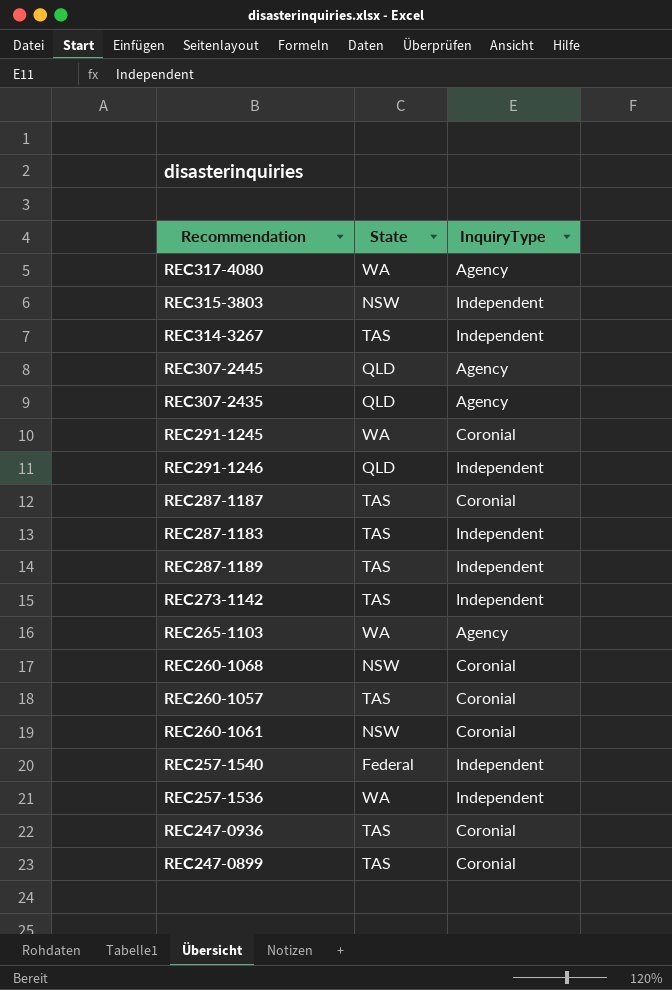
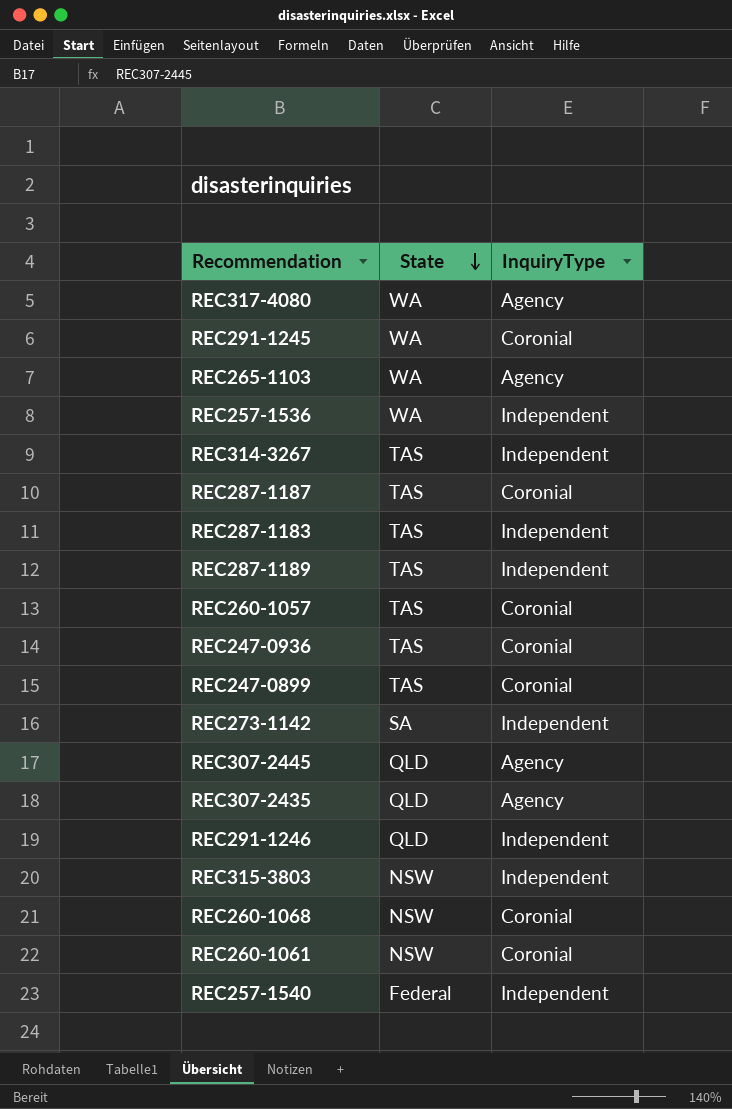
row order: none -> State descending
REC273-1142 | State: TAS -> SA

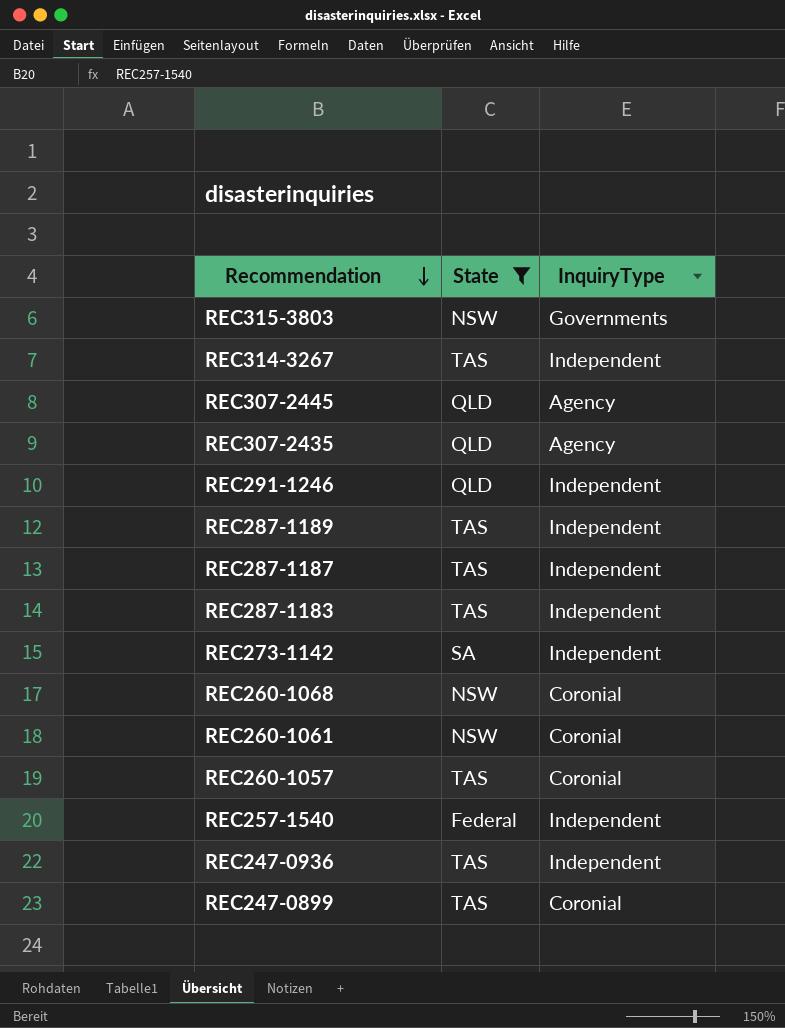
filter: none -> State != WA
row order: State descending -> Recommendation descending
REC315-3803 | InquiryType: Independent -> Governments
REC287-1187 | InquiryType: Coronial -> Independent
REC247-0936 | InquiryType: Coronial -> Independent

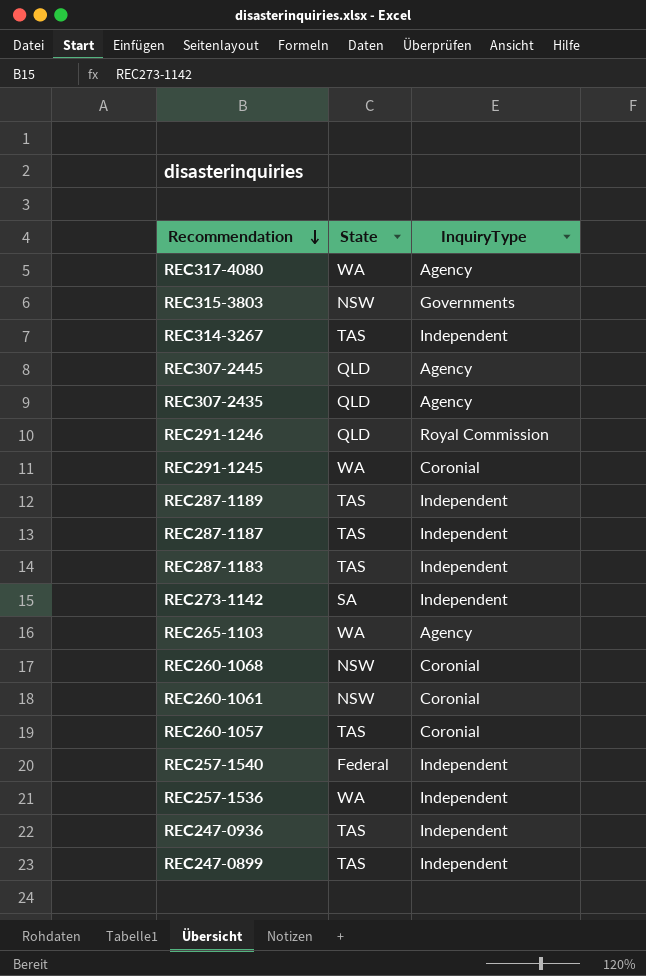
filter: State != WA -> none
REC291-1246 | InquiryType: Independent -> Royal Commission
REC247-0899 | InquiryType: Coronial -> Independent

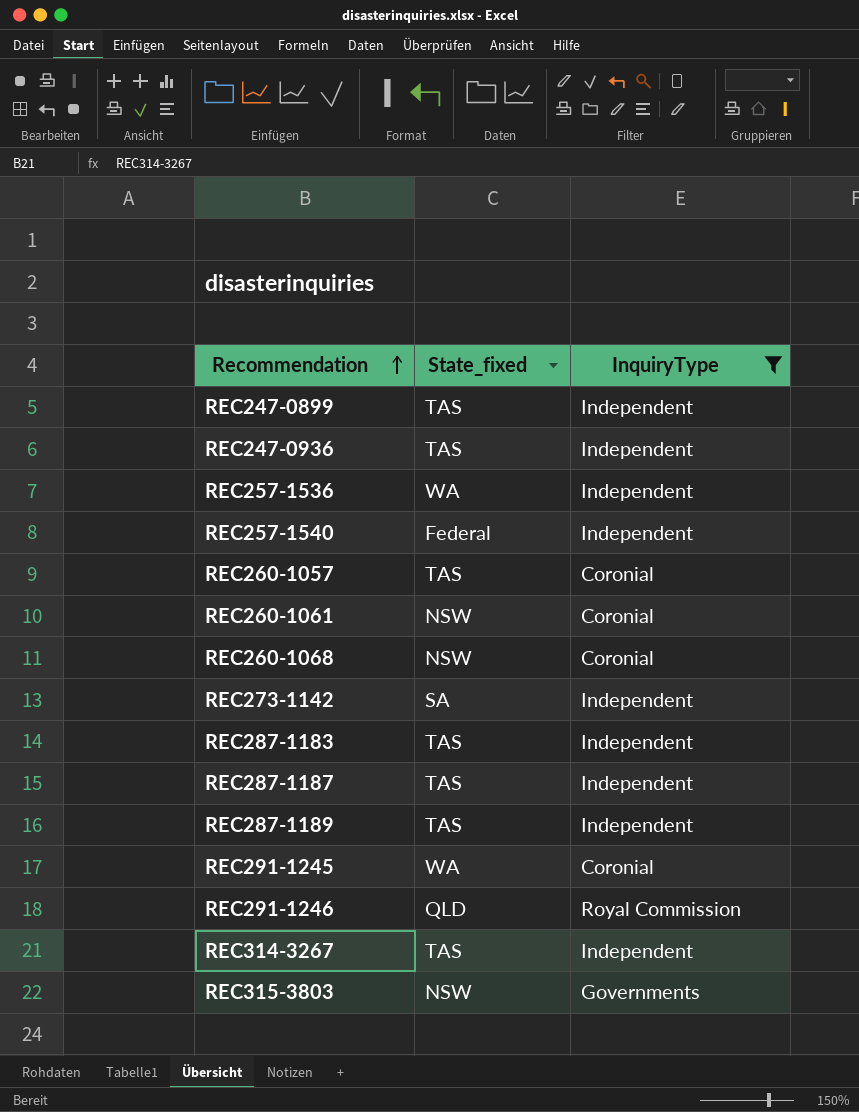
filter: none -> InquiryType != Agency
row order: Recommendation descending -> Recommendation ascending
column name: State -> State_fixed

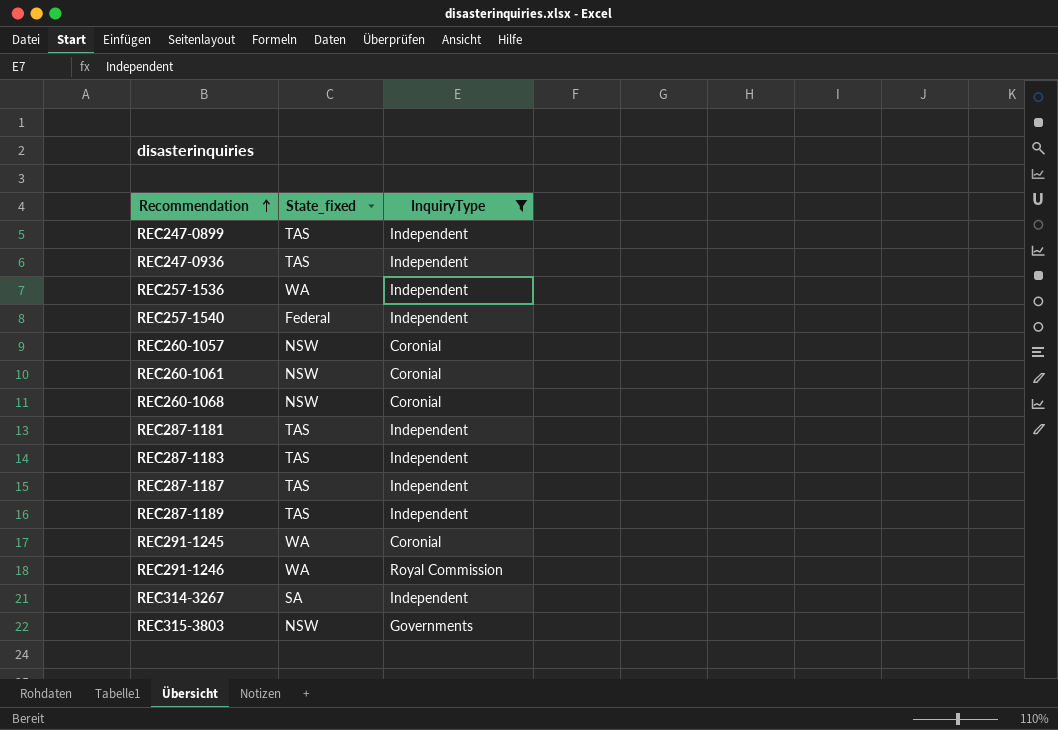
row REC273-1142: SA | Independent -> none
REC260-1057 | State_fixed: TAS -> NSW
row REC287-1181: none -> TAS | Independent
REC291-1246 | State_fixed: QLD -> WA
REC314-3267 | State_fixed: TAS -> SA

